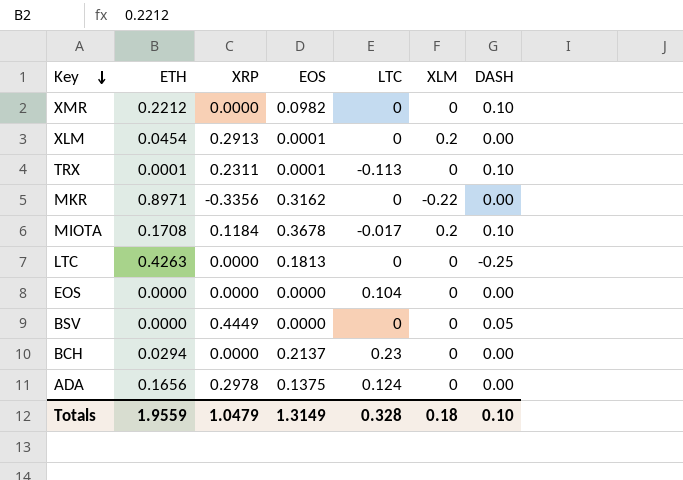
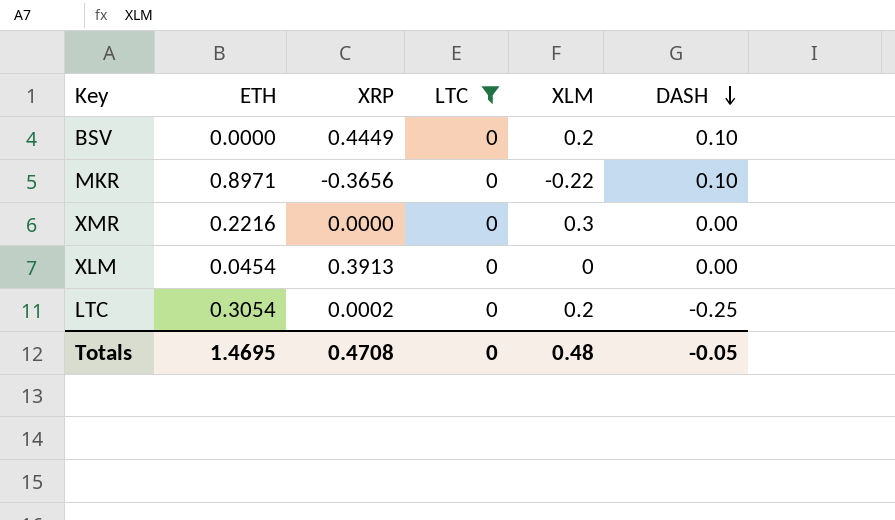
filter: none -> LTC = 0
row order: Key descending -> DASH descending
column EOS | position: 4 -> none
BSV | XLM: 0 -> 0.2
BSV | DASH: 0.05 -> 0.10
MKR | XRP: -0.3356 -> -0.3656
MKR | DASH: 0.00 -> 0.10
XMR | ETH: 0.2212 -> 0.2216
XMR | XLM: 0 -> 0.3
XMR | DASH: 0.10 -> 0.00
XLM | XRP: 0.2913 -> 0.3913
XLM | XLM: 0.2 -> 0
LTC | ETH: 0.4263 -> 0.3054
LTC | XRP: 0.0000 -> 0.0002
LTC | XLM: 0 -> 0.2
Totals | ETH: 1.9559 -> 1.4695
Totals | XRP: 1.0479 -> 0.4708
Totals | LTC: 0.328 -> 0
Totals | XLM: 0.18 -> 0.48
Totals | DASH: 0.10 -> -0.05

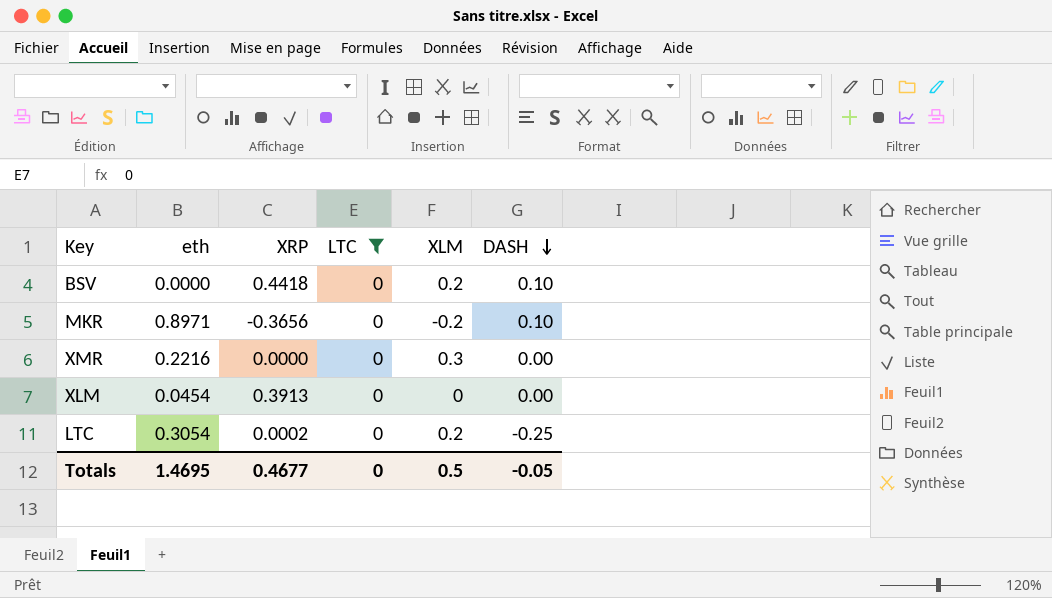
column name: ETH -> eth
BSV | XRP: 0.4449 -> 0.4418
MKR | XLM: -0.22 -> -0.2
Totals | XRP: 0.4708 -> 0.4677
Totals | XLM: 0.48 -> 0.5

